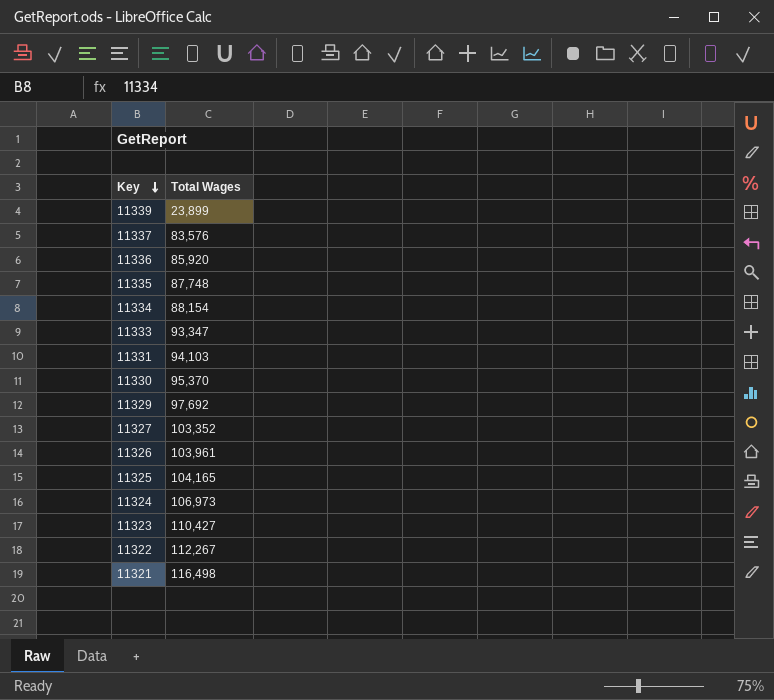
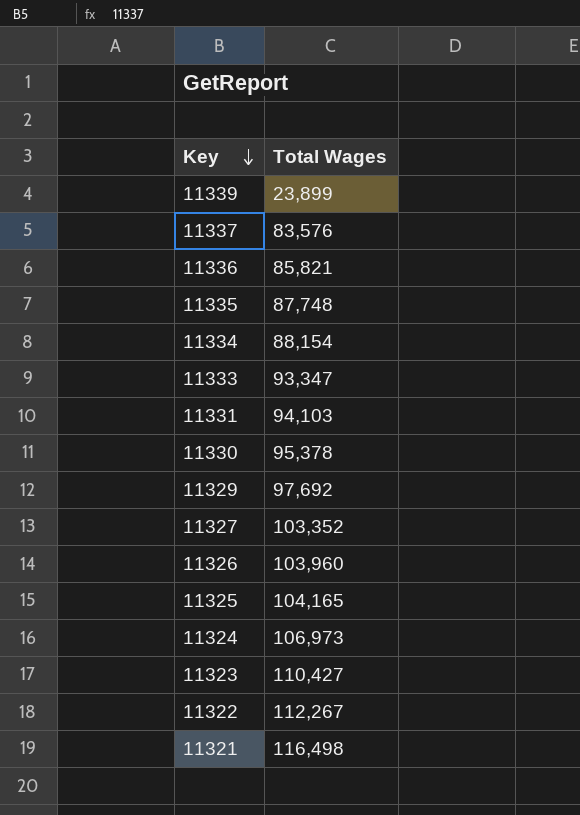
11336 | Total Wages: 85,920 -> 85,821
11330 | Total Wages: 95,370 -> 95,378
11326 | Total Wages: 103,961 -> 103,960

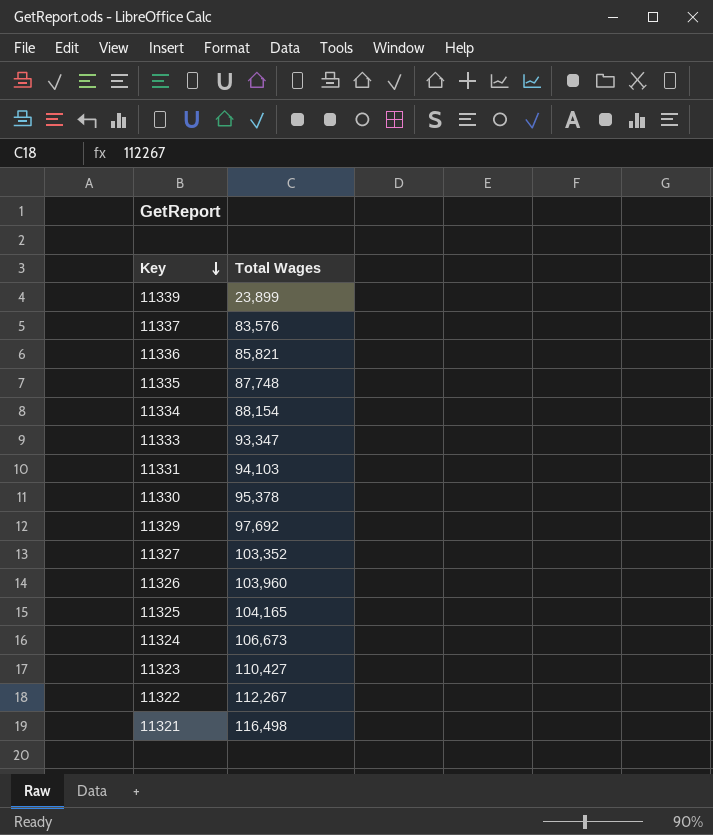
11324 | Total Wages: 106,973 -> 106,673

